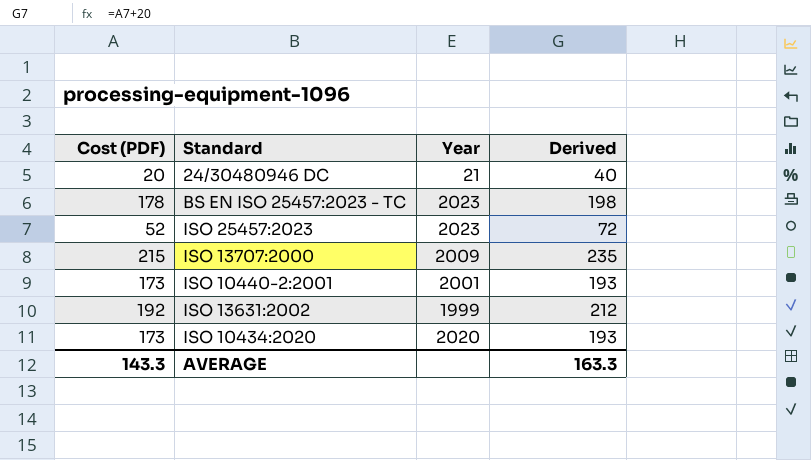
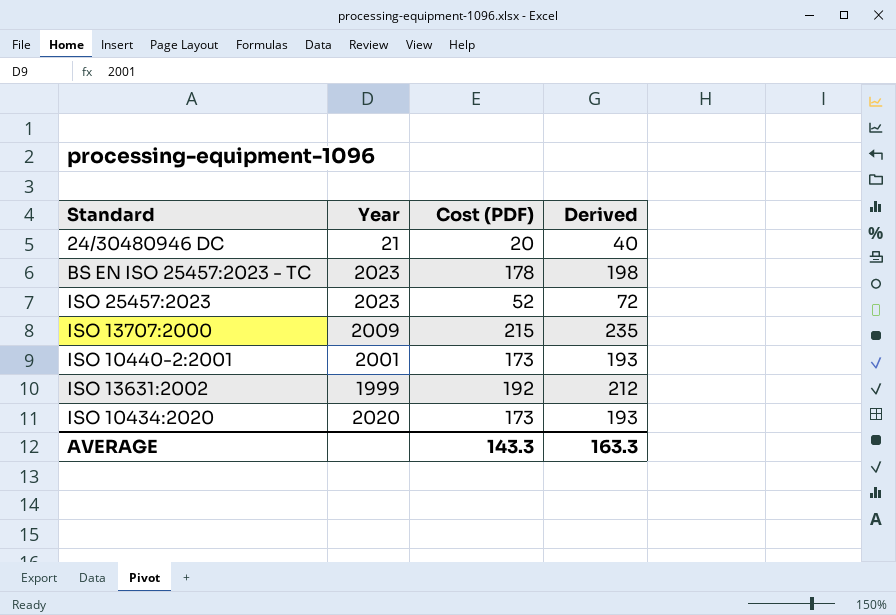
column Cost (PDF) | position: 1 -> 3

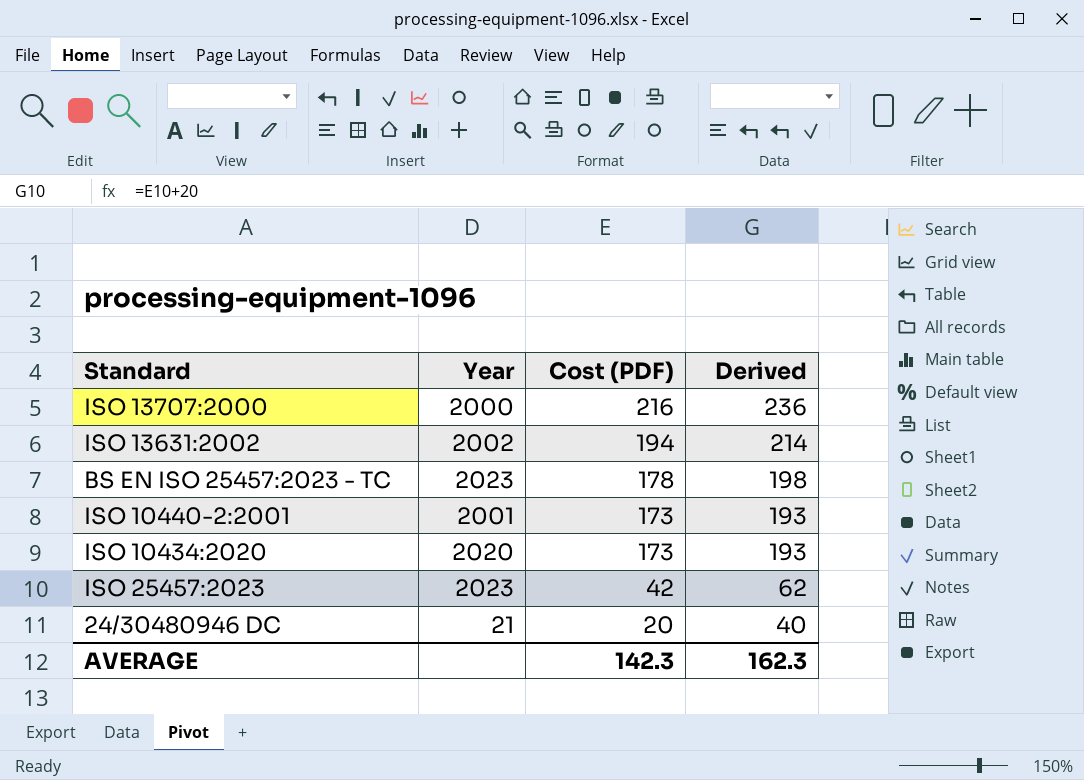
row order: none -> Cost (PDF) descending
ISO 13707:2000 | Year: 2009 -> 2000
ISO 13707:2000 | Cost (PDF): 215 -> 216
ISO 13707:2000 | Derived: 235 -> 236
ISO 13631:2002 | Year: 1999 -> 2002
ISO 13631:2002 | Cost (PDF): 192 -> 194
ISO 13631:2002 | Derived: 212 -> 214
ISO 25457:2023 | Cost (PDF): 52 -> 42
ISO 25457:2023 | Derived: 72 -> 62
AVERAGE | Cost (PDF): 143.3 -> 142.3
AVERAGE | Derived: 163.3 -> 162.3

